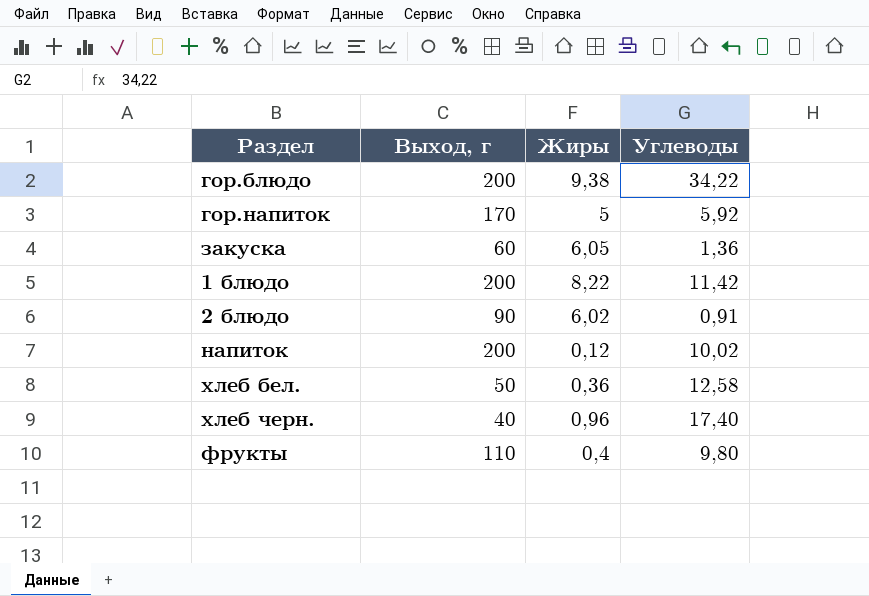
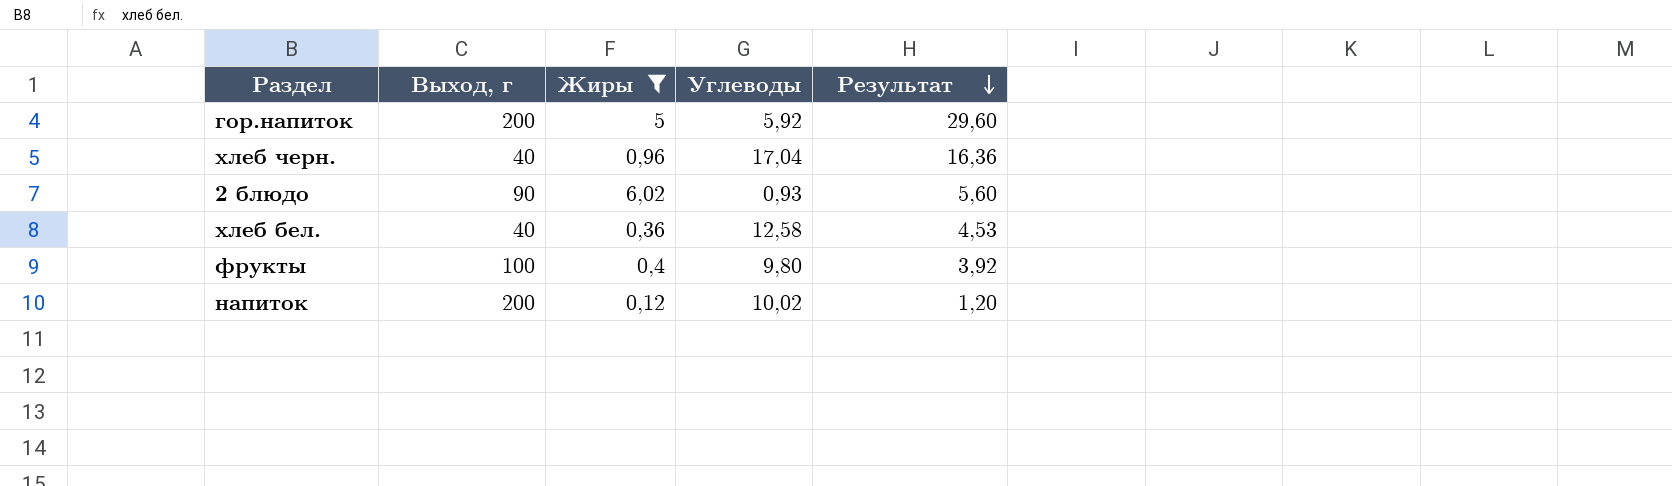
filter: none -> Жиры <= 6,02
row order: none -> Результат descending
column Результат | formula: none -> [Жиры] * [Углеводы]
гор.напиток | Выход, г: 170 -> 200
хлеб черн. | Углеводы: 17,40 -> 17,04
2 блюдо | Углеводы: 0,91 -> 0,93
хлеб бел. | Выход, г: 50 -> 40
фрукты | Выход, г: 110 -> 100

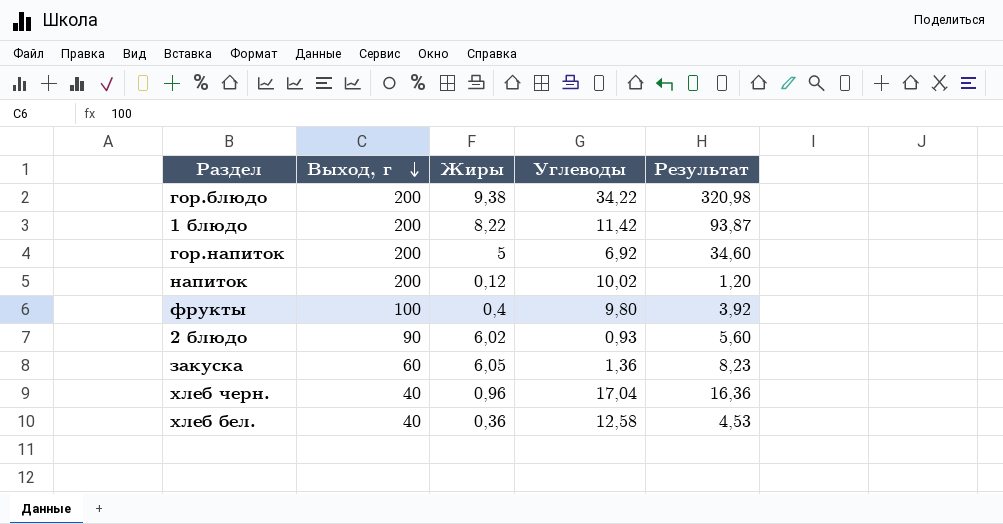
filter: Жиры <= 6,02 -> none
row order: Результат descending -> Выход, г descending
гор.напиток | Углеводы: 5,92 -> 6,92
гор.напиток | Результат: 29,60 -> 34,60

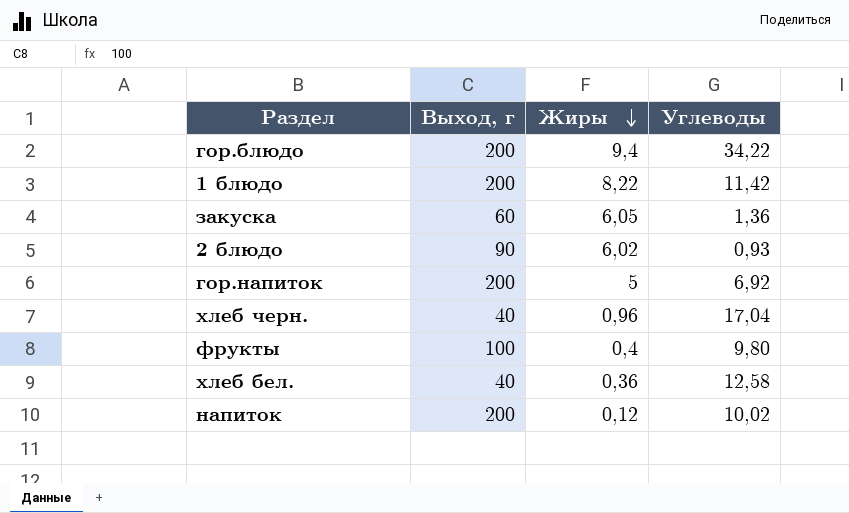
row order: Выход, г descending -> Жиры descending
column Результат | formula: [Жиры] * [Углеводы] -> none
гор.блюдо | Жиры: 9,38 -> 9,4

